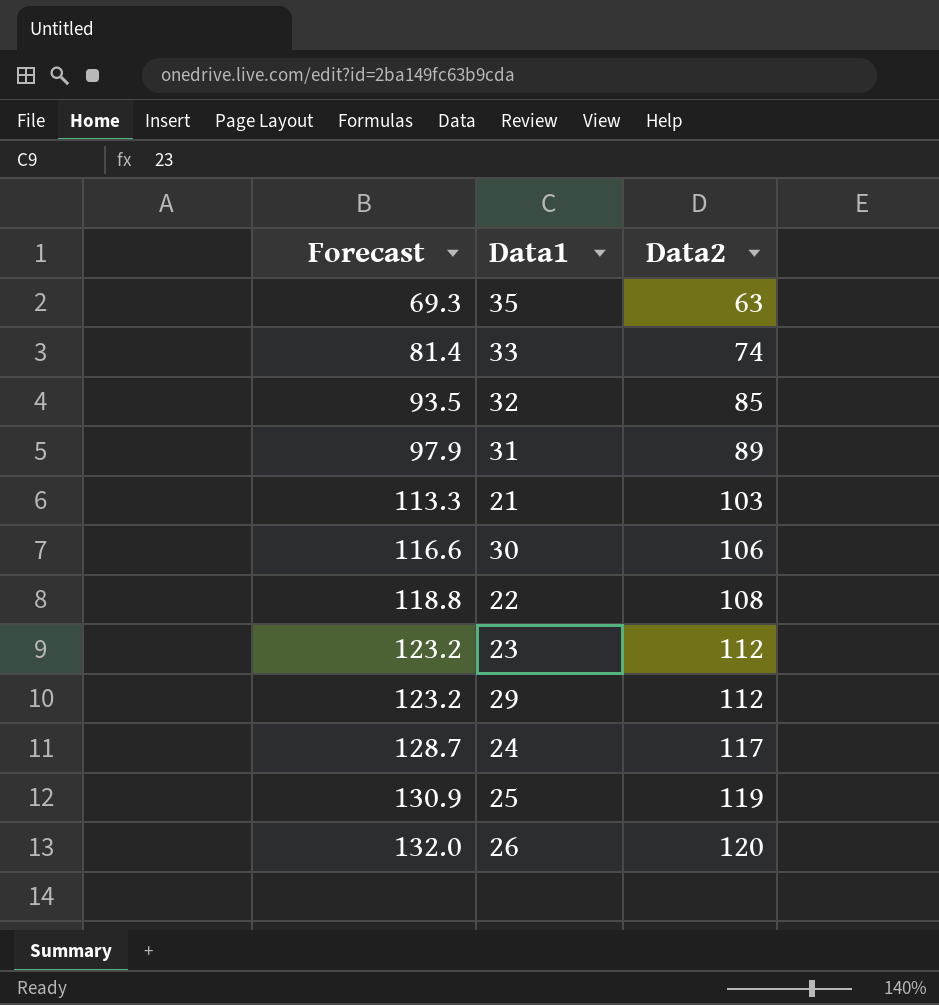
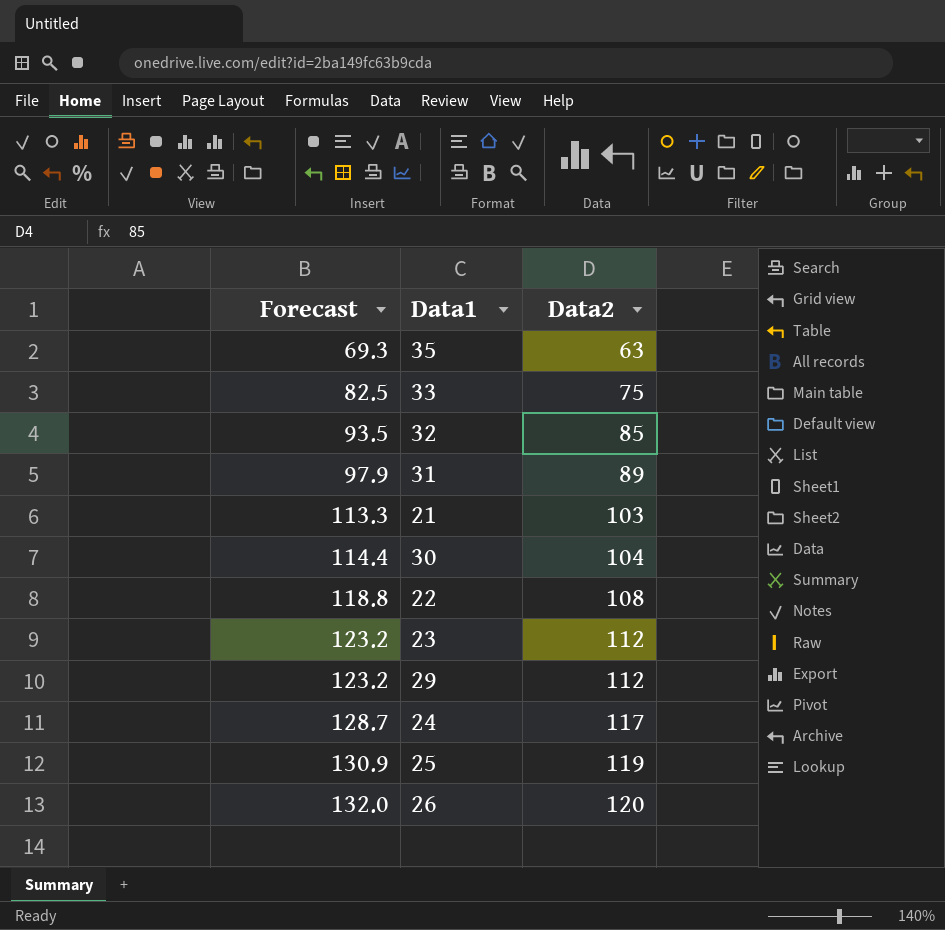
33 | Forecast: 81.4 -> 82.5
33 | Data2: 74 -> 75
30 | Forecast: 116.6 -> 114.4
30 | Data2: 106 -> 104

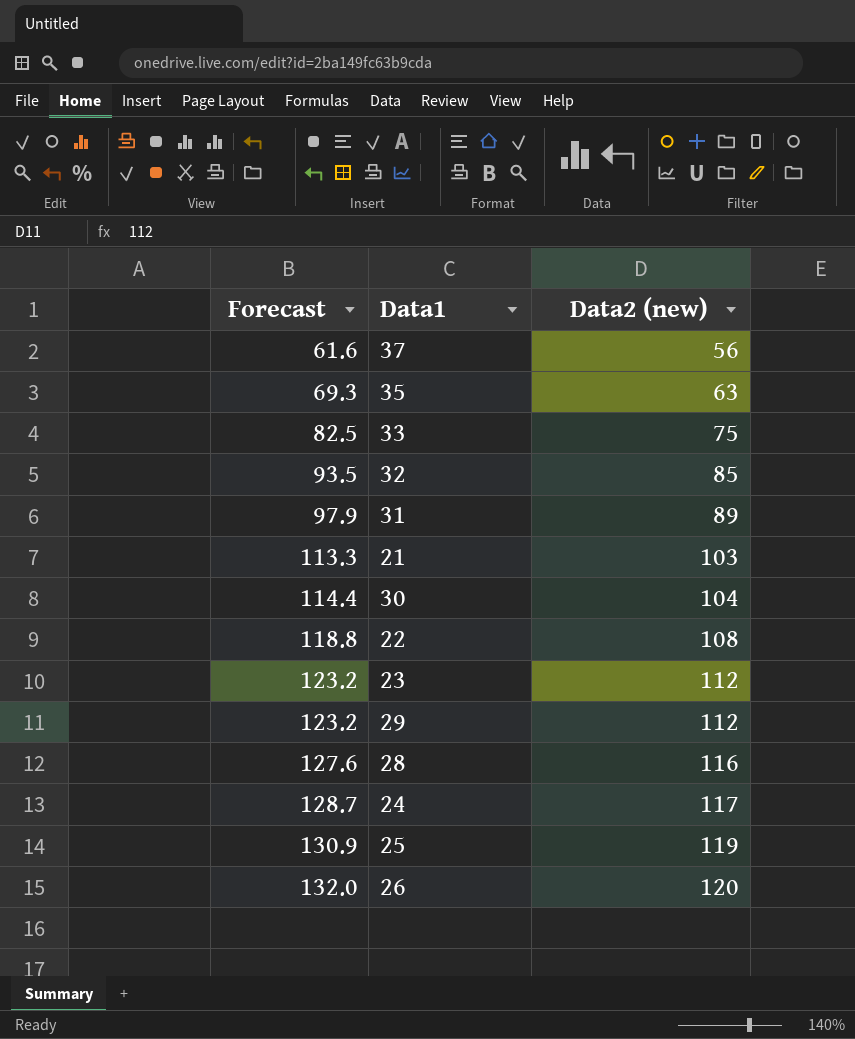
column name: Data2 -> Data2 (new)
row 37: none -> 61.6 | 56
row 28: none -> 127.6 | 116

